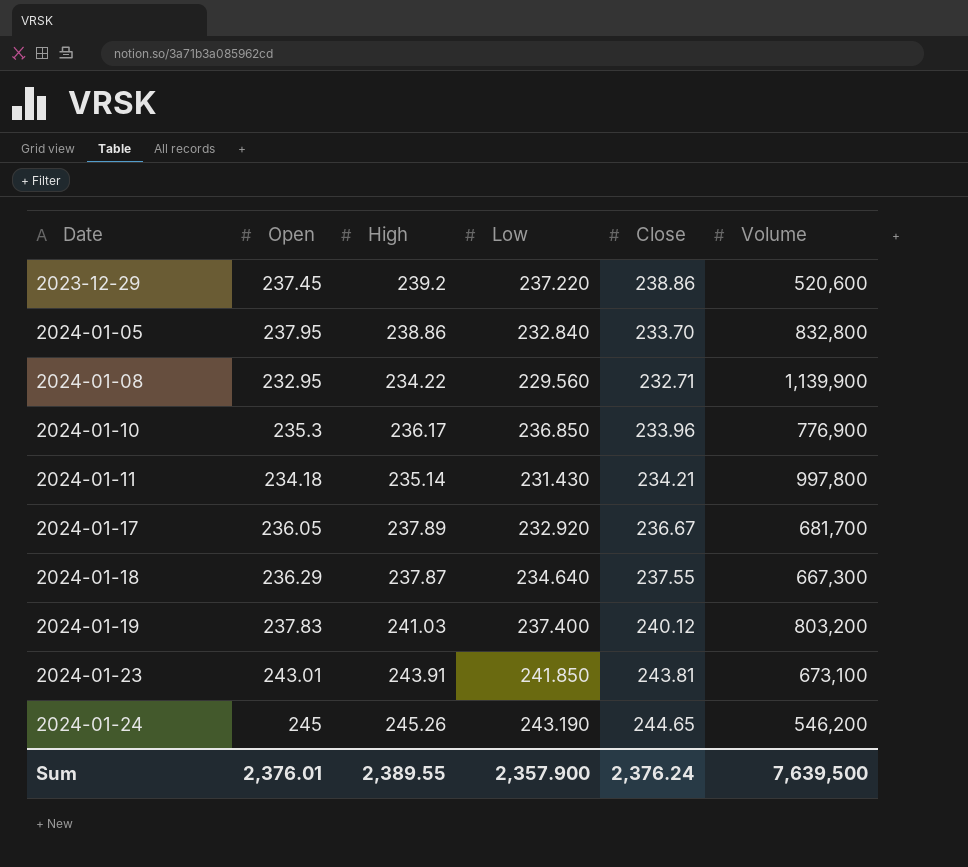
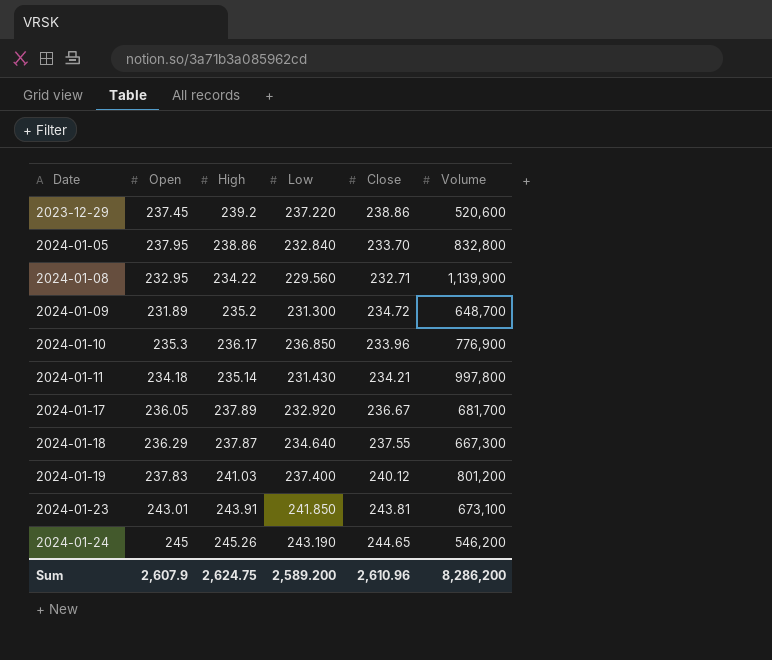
row 2024-01-09: none -> 231.89 | 235.2 | 231.300 | 234.72 | 648,700
2024-01-19 | Volume: 803,200 -> 801,200
Sum | Open: 2,376.01 -> 2,607.9
Sum | High: 2,389.55 -> 2,624.75
Sum | Low: 2,357.900 -> 2,589.200
Sum | Close: 2,376.24 -> 2,610.96
Sum | Volume: 7,639,500 -> 8,286,200

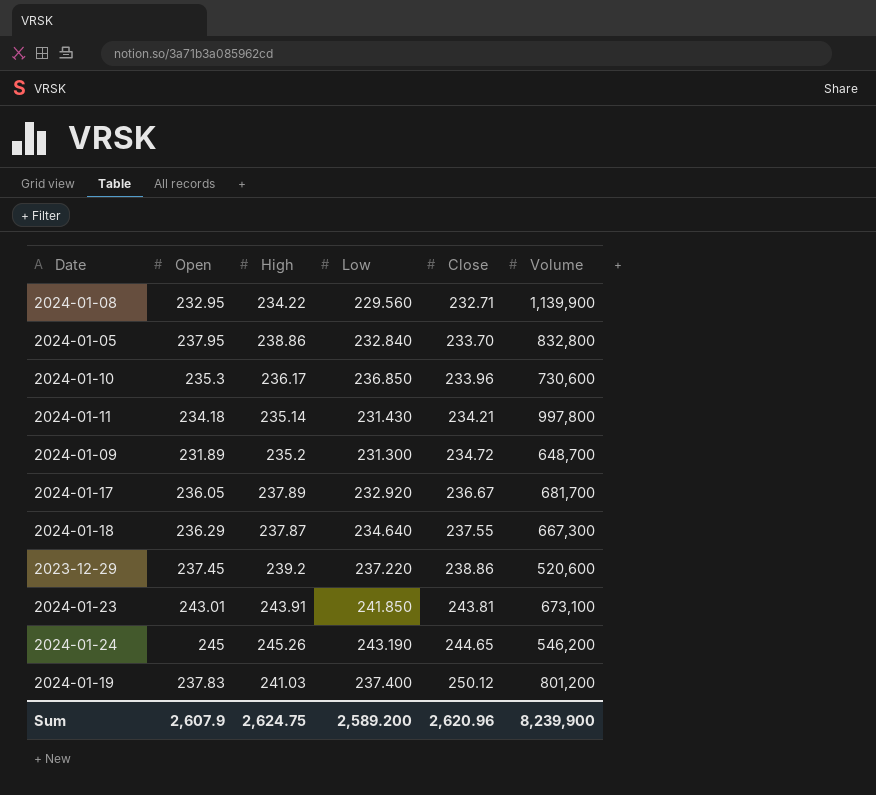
row order: Date ascending -> Close ascending
2024-01-10 | Volume: 776,900 -> 730,600
2024-01-19 | Close: 240.12 -> 250.12
Sum | Close: 2,610.96 -> 2,620.96
Sum | Volume: 8,286,200 -> 8,239,900

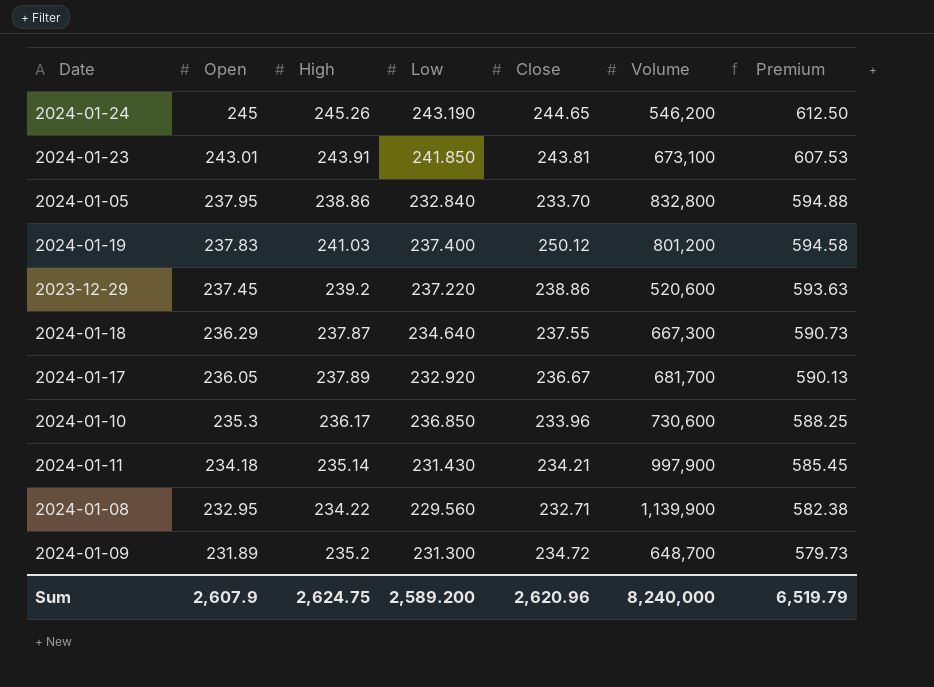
row order: Close ascending -> Open descending
column Premium | formula: none -> [Open] * 2.5
2024-01-11 | Volume: 997,800 -> 997,900
Sum | Volume: 8,239,900 -> 8,240,000

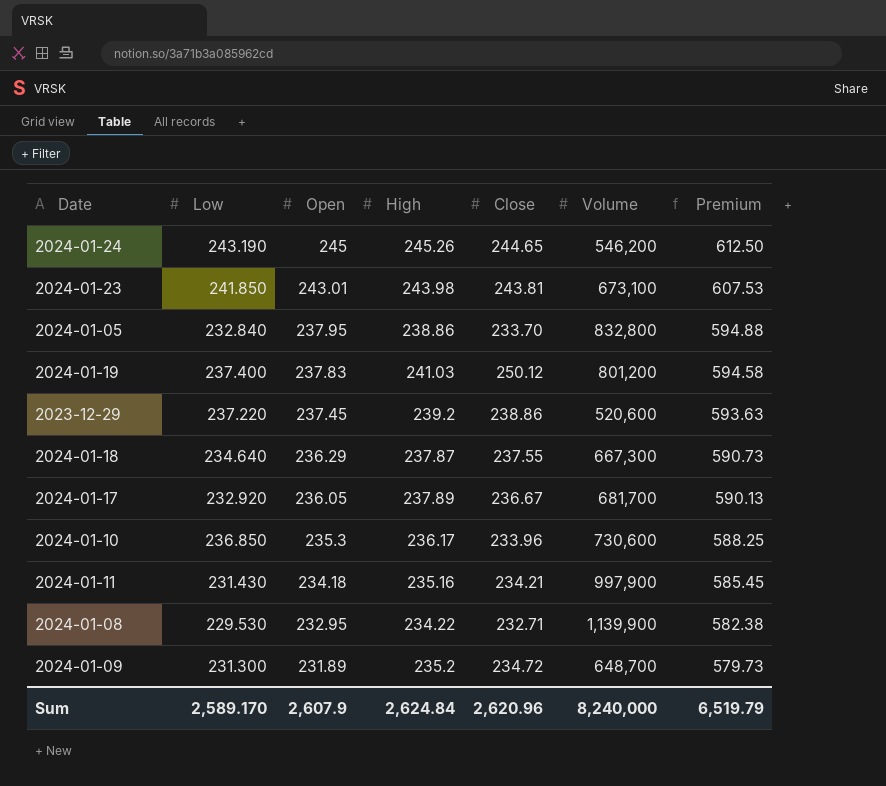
column Low | position: 4 -> 2
2024-01-23 | High: 243.91 -> 243.98
2024-01-11 | High: 235.14 -> 235.16
2024-01-08 | Low: 229.560 -> 229.530
Sum | Low: 2,589.200 -> 2,589.170
Sum | High: 2,624.75 -> 2,624.84

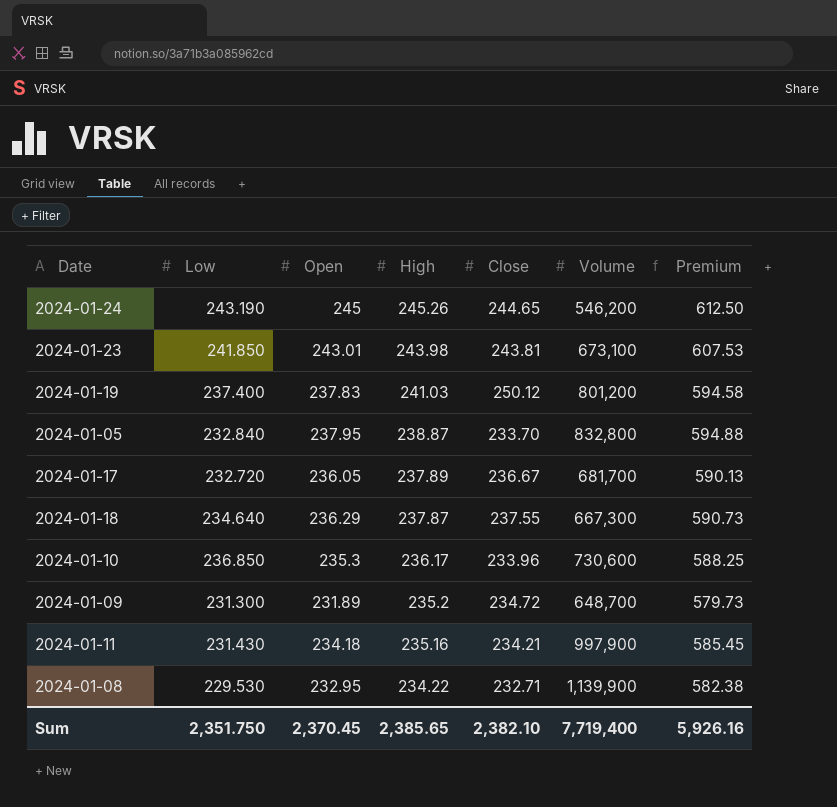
row order: Open descending -> High descending
row 2023-12-29: 237.220 | 237.45 | 239.2 | 238.86 | 520,600 | 593.63 -> none
2024-01-05 | High: 238.86 -> 238.87
2024-01-17 | Low: 232.920 -> 232.720
Sum | Low: 2,589.170 -> 2,351.750
Sum | Open: 2,607.9 -> 2,370.45
Sum | High: 2,624.84 -> 2,385.65
Sum | Close: 2,620.96 -> 2,382.10
Sum | Volume: 8,240,000 -> 7,719,400
Sum | Premium: 6,519.79 -> 5,926.16

